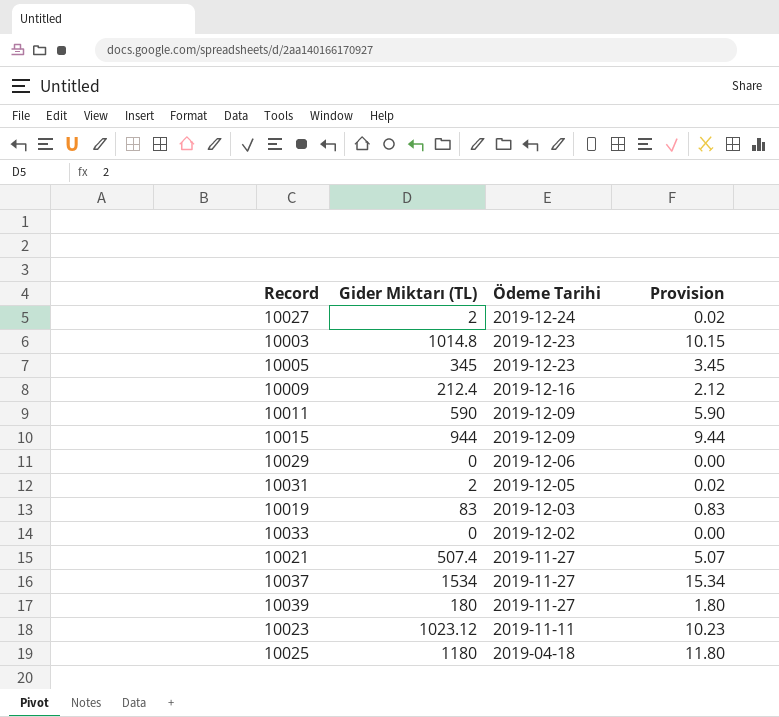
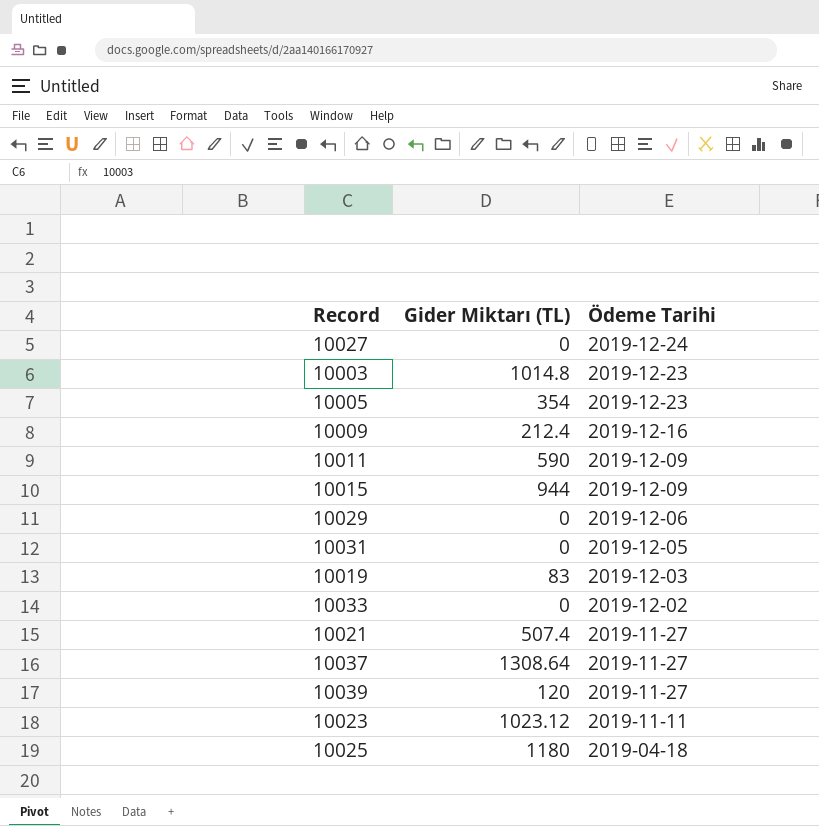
column Provision | formula: [Gider Miktarı (TL)] * 0.01 -> none
10027 | Gider Miktarı (TL): 2 -> 0
10005 | Gider Miktarı (TL): 345 -> 354
10031 | Gider Miktarı (TL): 2 -> 0
10037 | Gider Miktarı (TL): 1534 -> 1308.64
10039 | Gider Miktarı (TL): 180 -> 120

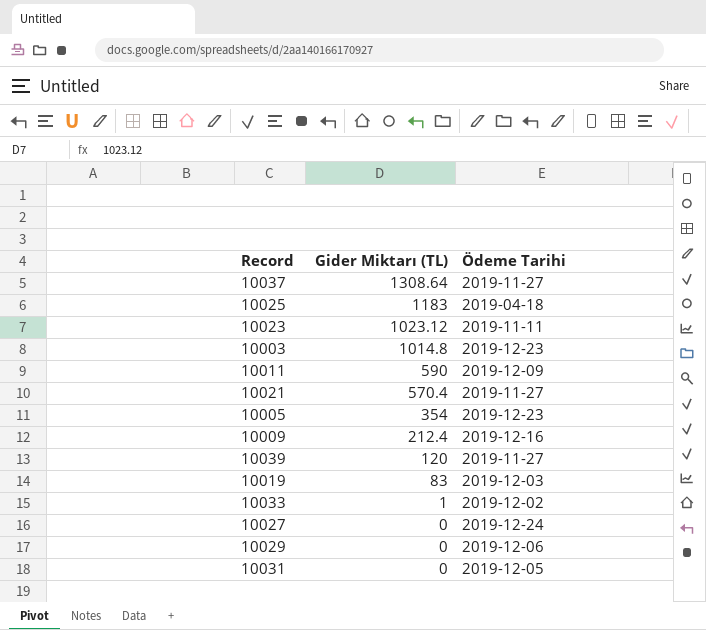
row order: Ödeme Tarihi descending -> Gider Miktarı (TL) descending
row 10015: 944 | 2019-12-09 -> none
10025 | Gider Miktarı (TL): 1180 -> 1183
10021 | Gider Miktarı (TL): 507.4 -> 570.4
10033 | Gider Miktarı (TL): 0 -> 1

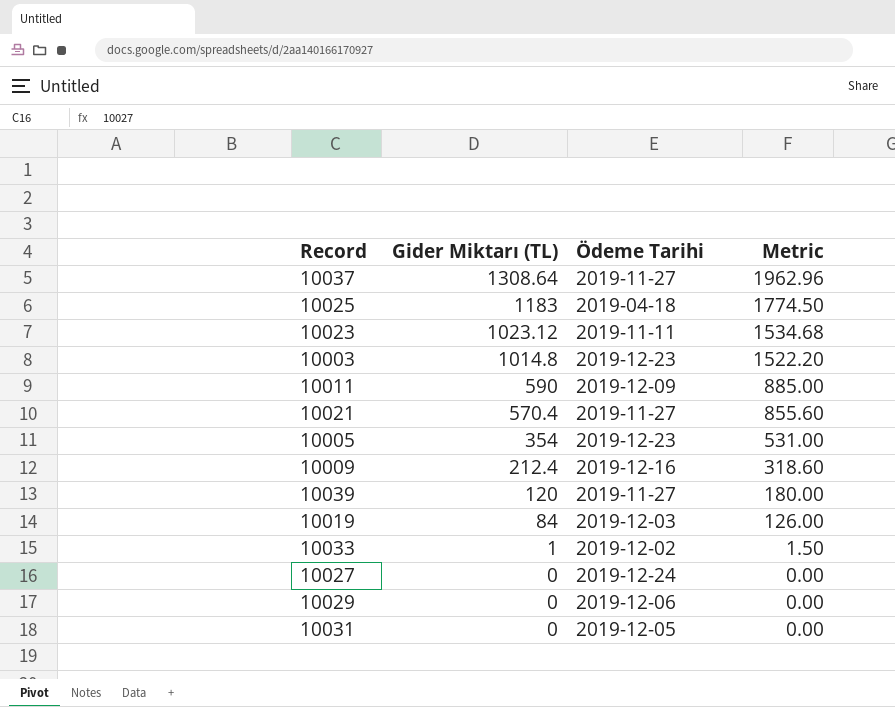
column Metric | formula: none -> [Gider Miktarı (TL)] * 1.5
10019 | Gider Miktarı (TL): 83 -> 84

